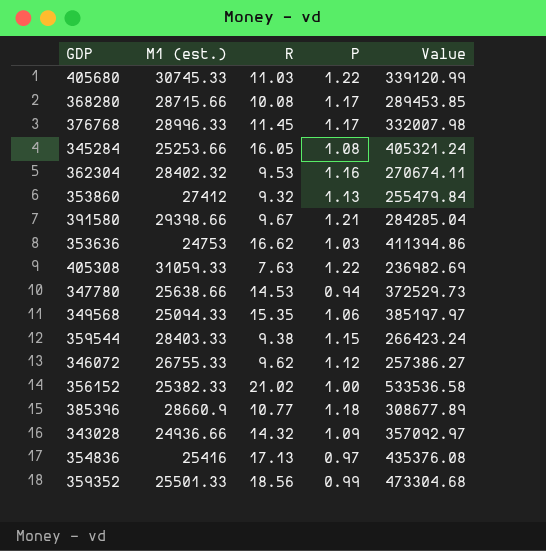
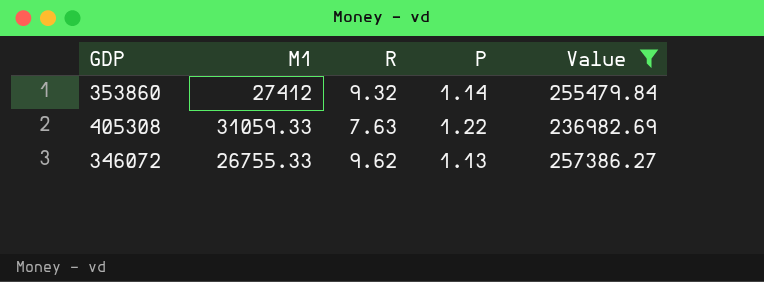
filter: none -> Value <= 257386.27
column name: M1 (est.) -> M1
353860 | P: 1.13 -> 1.14
346072 | P: 1.12 -> 1.13

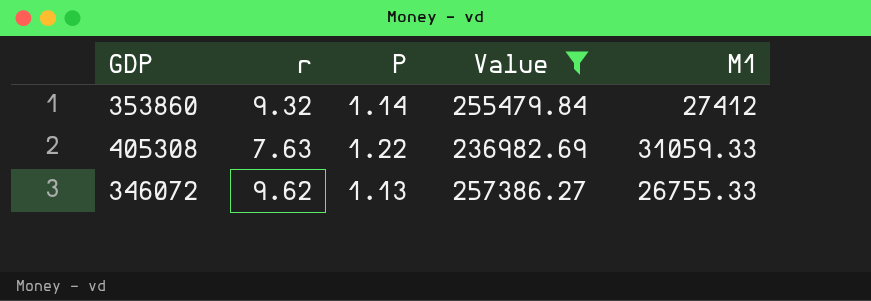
column name: R -> r
column M1 | position: 2 -> 5

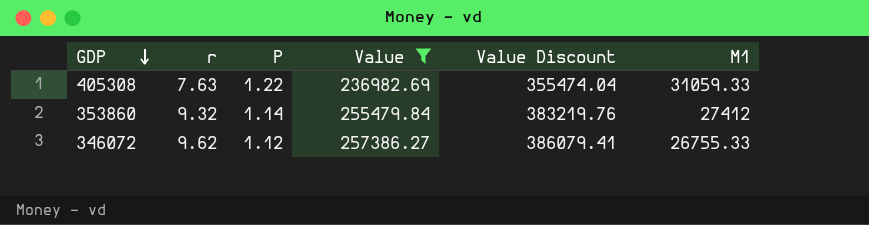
row order: none -> GDP descending
column Value Discount | formula: none -> [Value] * 1.5
346072 | P: 1.13 -> 1.12

